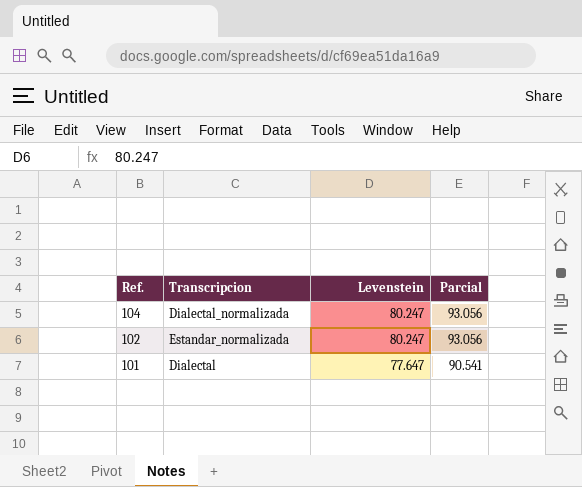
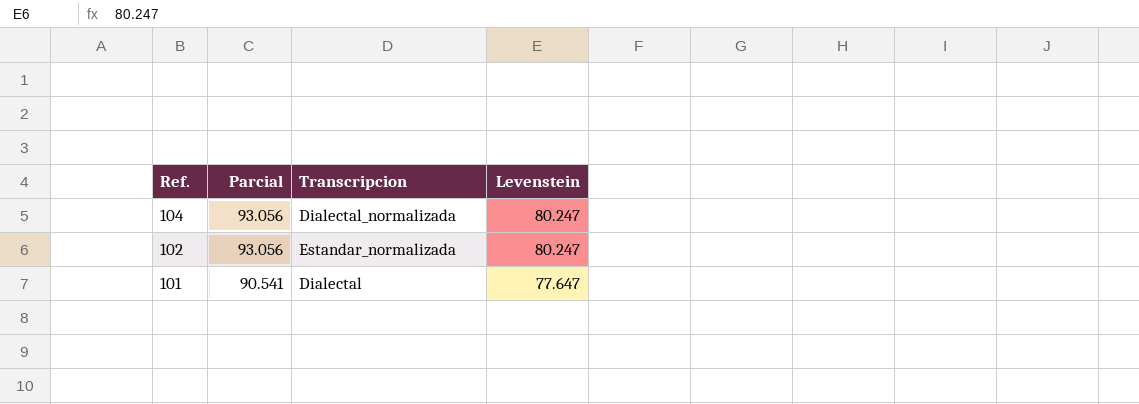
column Parcial | position: 4 -> 2

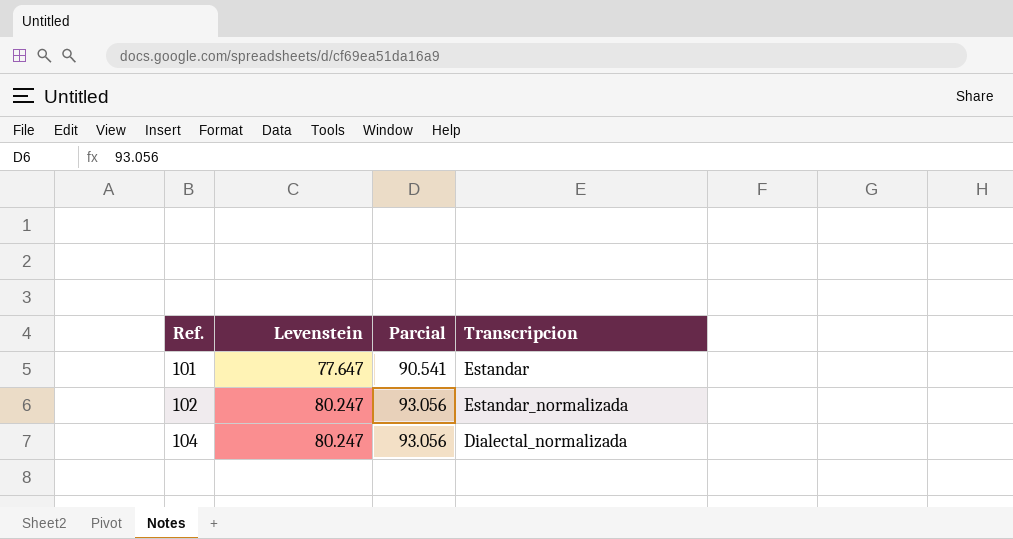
row order: Ref. descending -> Ref. ascending
column Levenstein | position: 4 -> 2
101 | Transcripcion: Dialectal -> Estandar

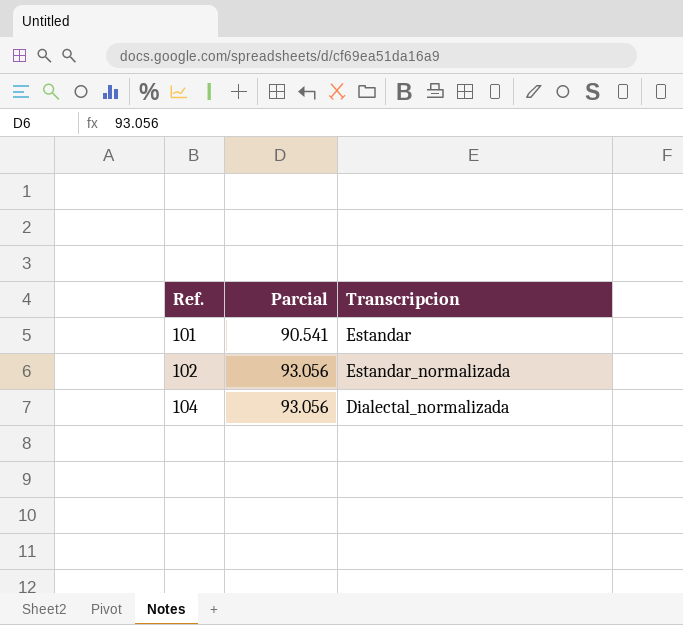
column Levenstein | position: 2 -> none

